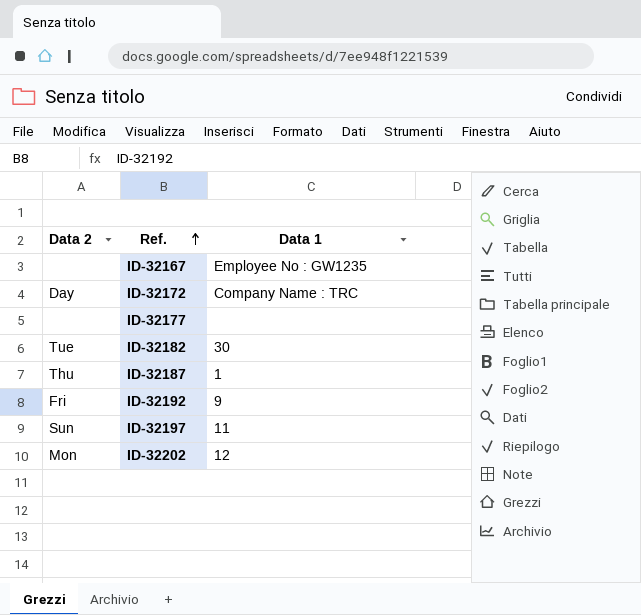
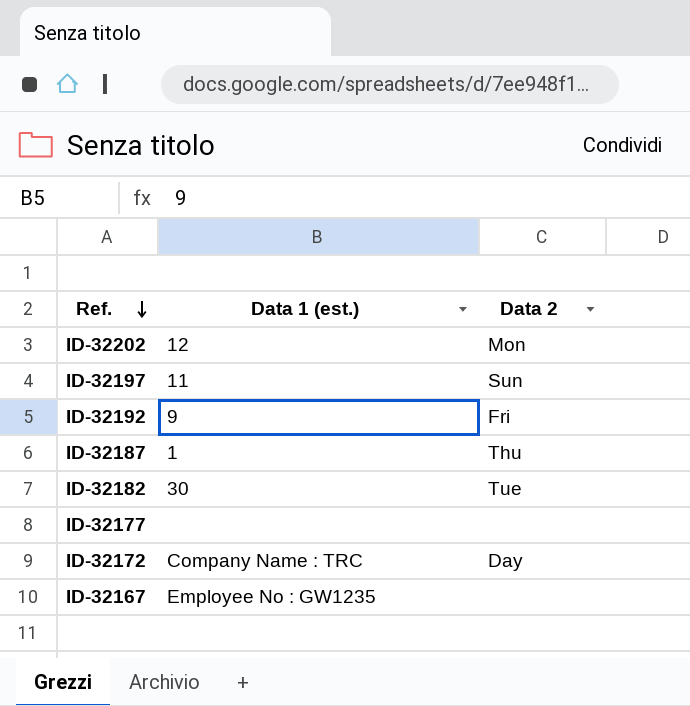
row order: Ref. ascending -> Ref. descending
column name: Data 1 -> Data 1 (est.)
column Data 2 | position: 1 -> 3

